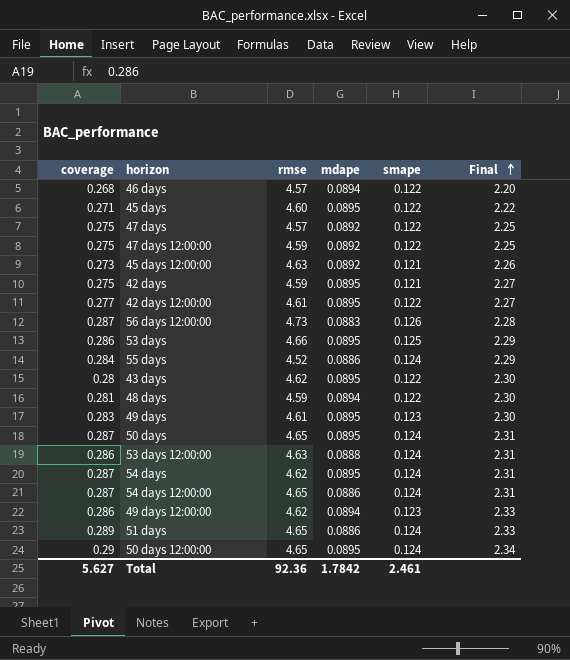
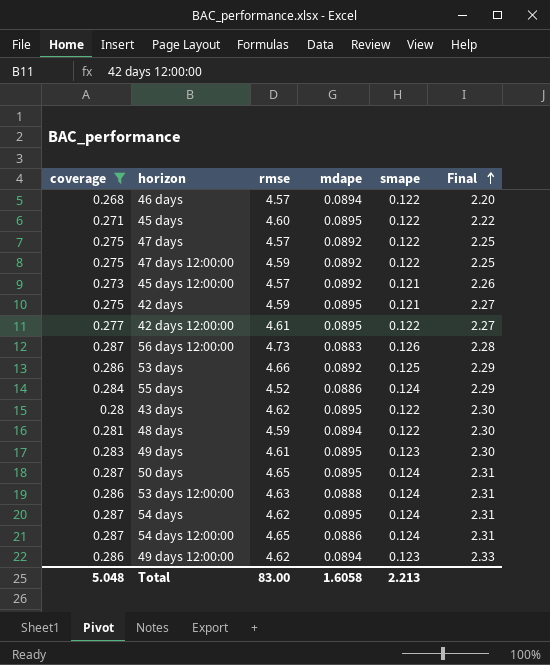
filter: none -> coverage <= 0.287
45 days 12:00:00 | rmse: 4.63 -> 4.57
53 days | mdape: 0.0895 -> 0.0892
Total | coverage: 5.627 -> 5.048
Total | rmse: 92.36 -> 83.00
Total | mdape: 1.7842 -> 1.6058
Total | smape: 2.461 -> 2.213

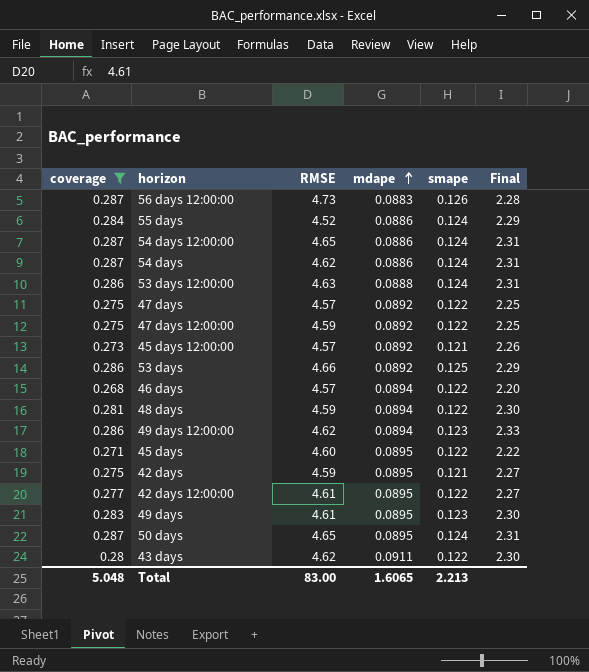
row order: Final ascending -> mdape ascending
column name: rmse -> RMSE
54 days | mdape: 0.0895 -> 0.0886
43 days | mdape: 0.0895 -> 0.0911
Total | mdape: 1.6058 -> 1.6065

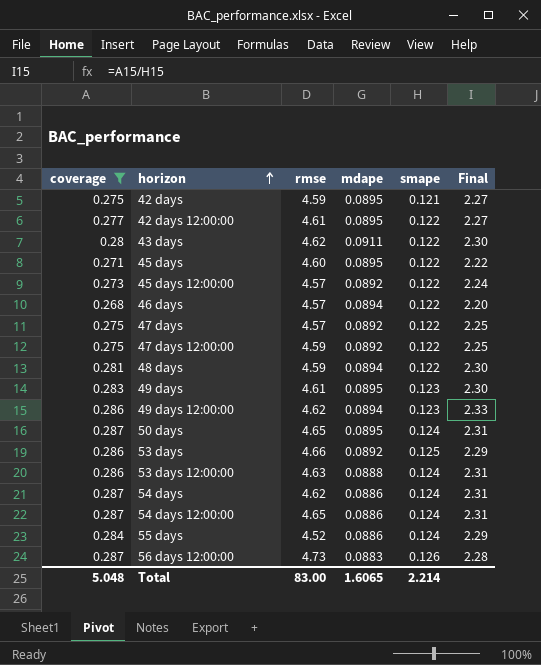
row order: mdape ascending -> horizon ascending
column name: RMSE -> rmse
45 days 12:00:00 | smape: 0.121 -> 0.122
45 days 12:00:00 | Final: 2.26 -> 2.24
Total | smape: 2.213 -> 2.214

